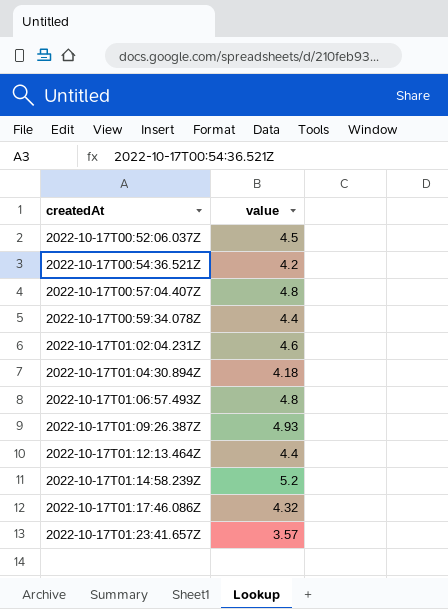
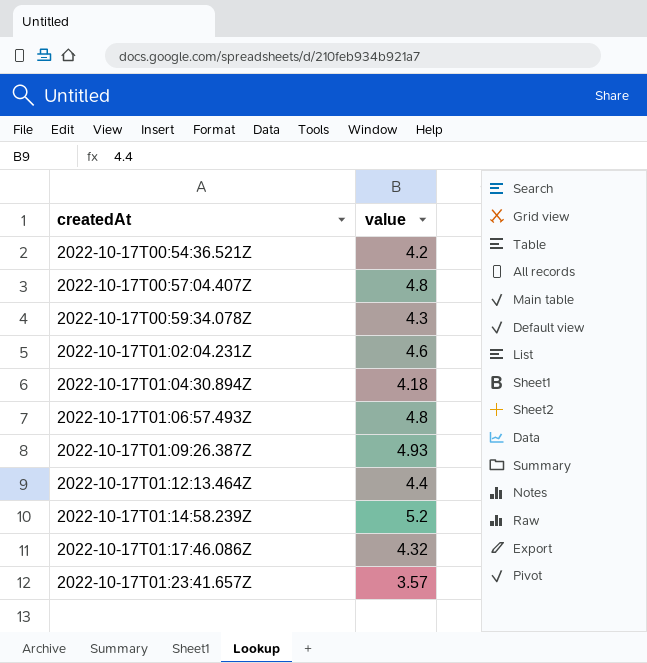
row 2022-10-17T00:52:06.037Z: 4.5 -> none
2022-10-17T00:59:34.078Z | value: 4.4 -> 4.3

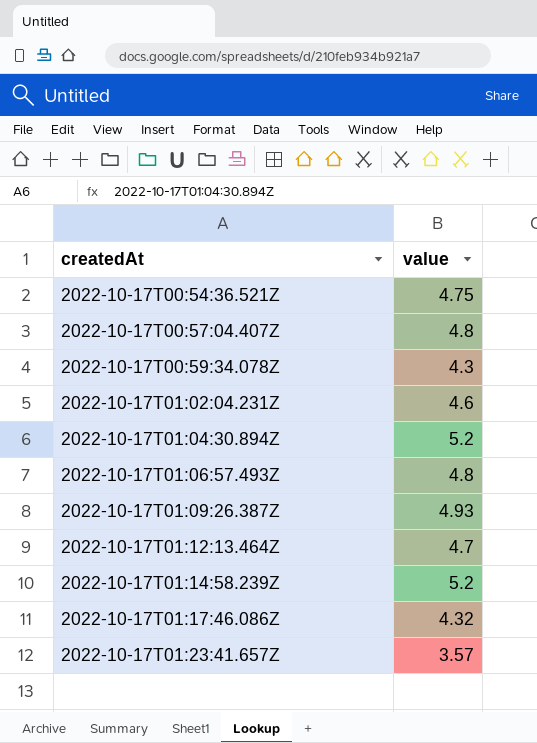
2022-10-17T00:54:36.521Z | value: 4.2 -> 4.75
2022-10-17T01:04:30.894Z | value: 4.18 -> 5.2
2022-10-17T01:12:13.464Z | value: 4.4 -> 4.7

